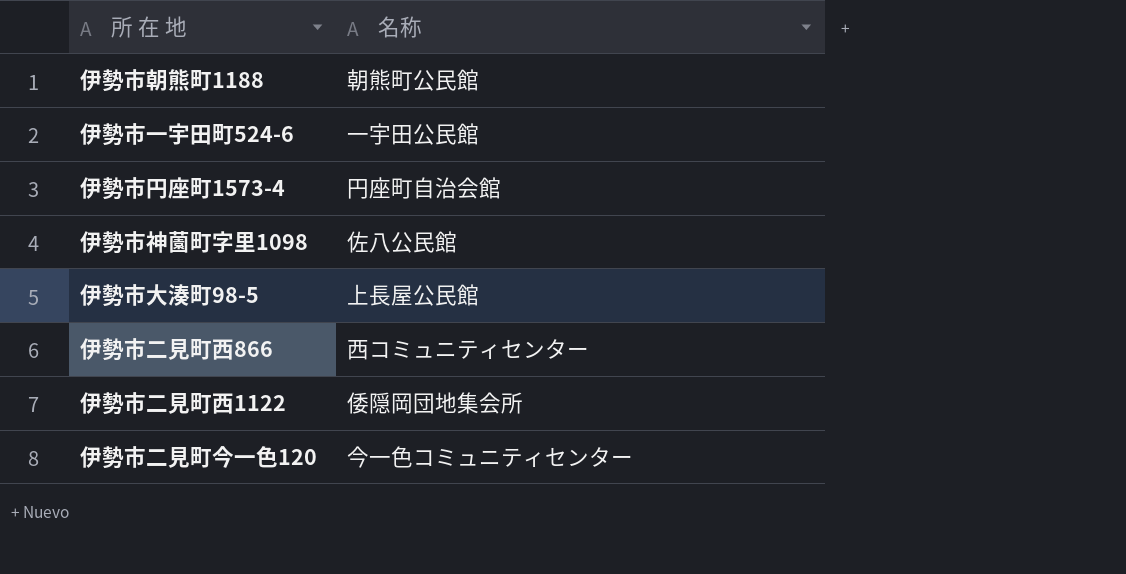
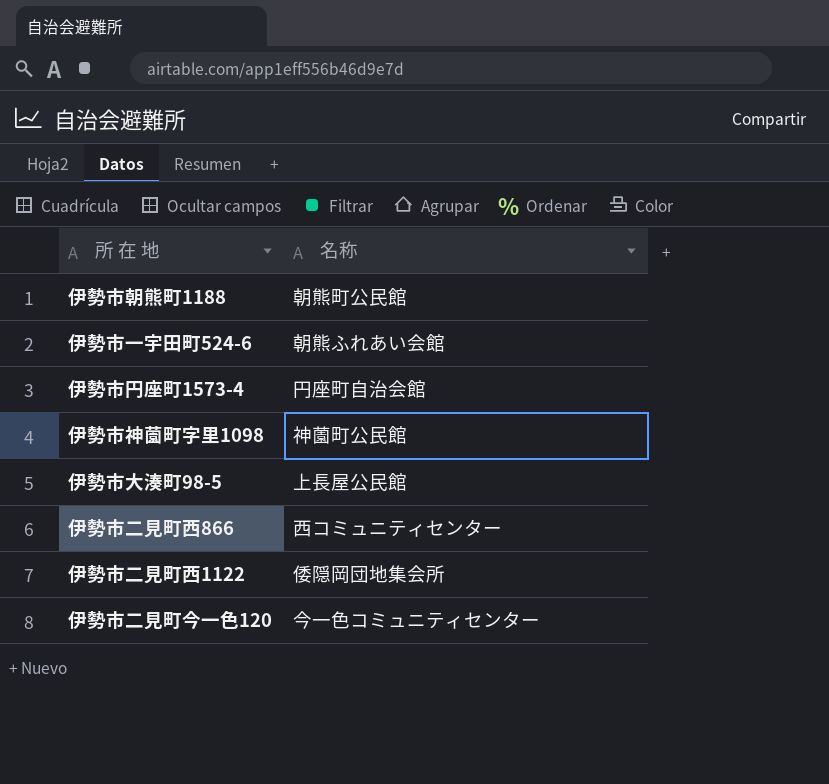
伊勢市一宇田町524-6 | 名称: 一宇田公民館 -> 朝熊ふれあい会館
伊勢市神薗町字里1098 | 名称: 佐八公民館 -> 神薗町公民館

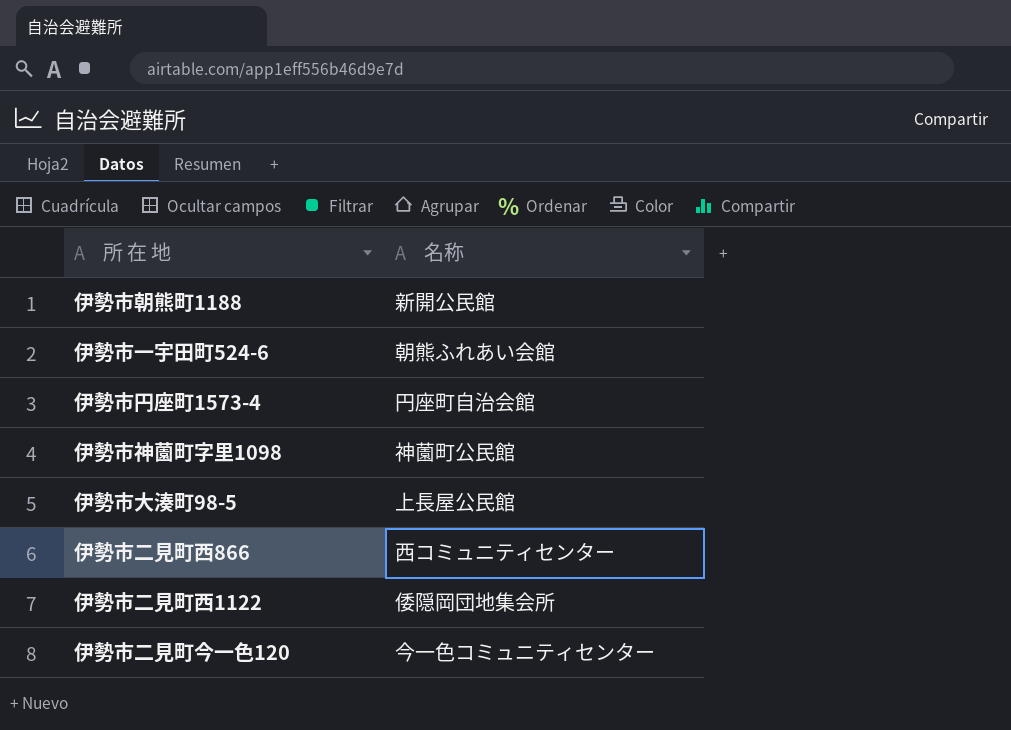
伊勢市朝熊町1188 | 名称: 朝熊町公民館 -> 新開公民館

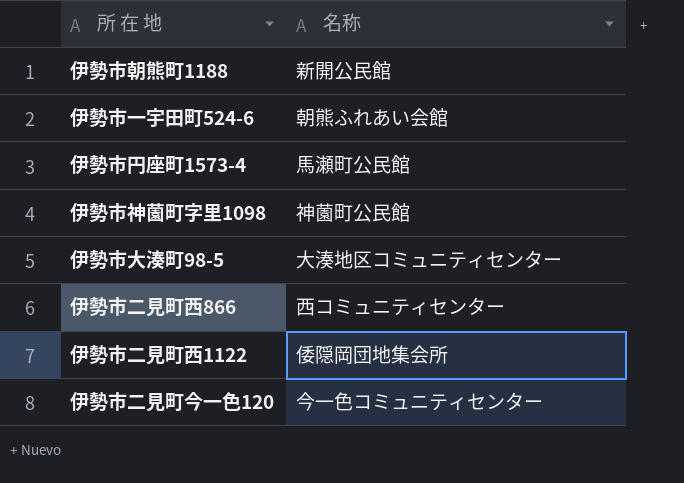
伊勢市円座町1573-4 | 名称: 円座町自治会館 -> 馬瀬町公民館
伊勢市大湊町98-5 | 名称: 上長屋公民館 -> 大湊地区コミュニティセンター

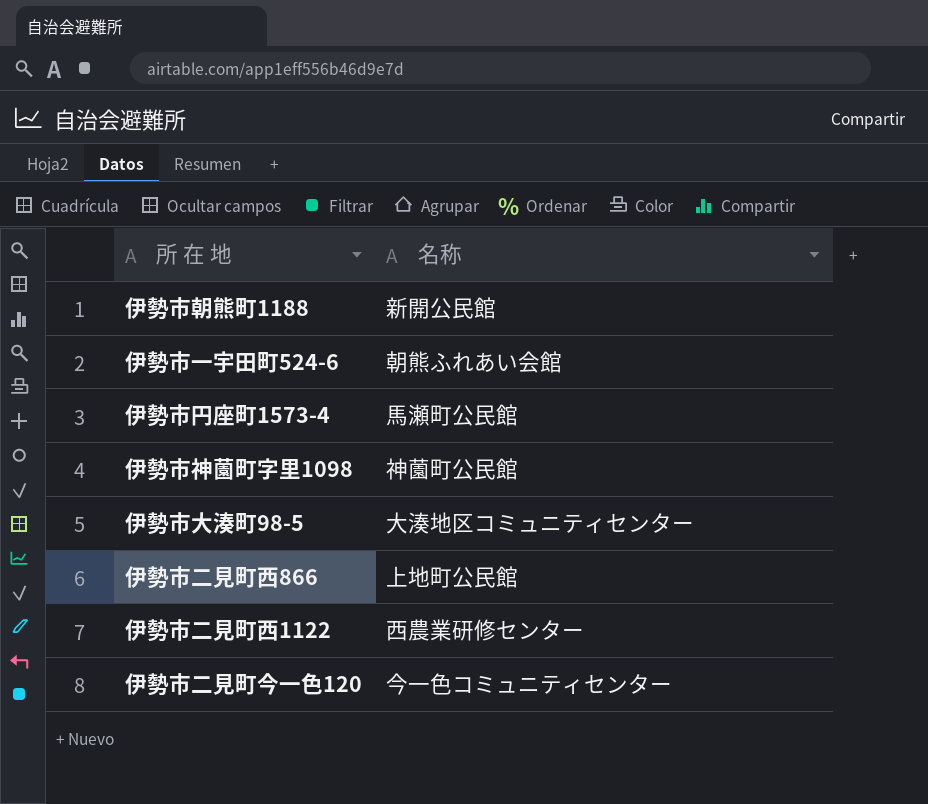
伊勢市二見町西866 | 名称: 西コミュニティセンター -> 上地町公民館
伊勢市二見町西1122 | 名称: 倭隠岡団地集会所 -> 西農業研修センター

